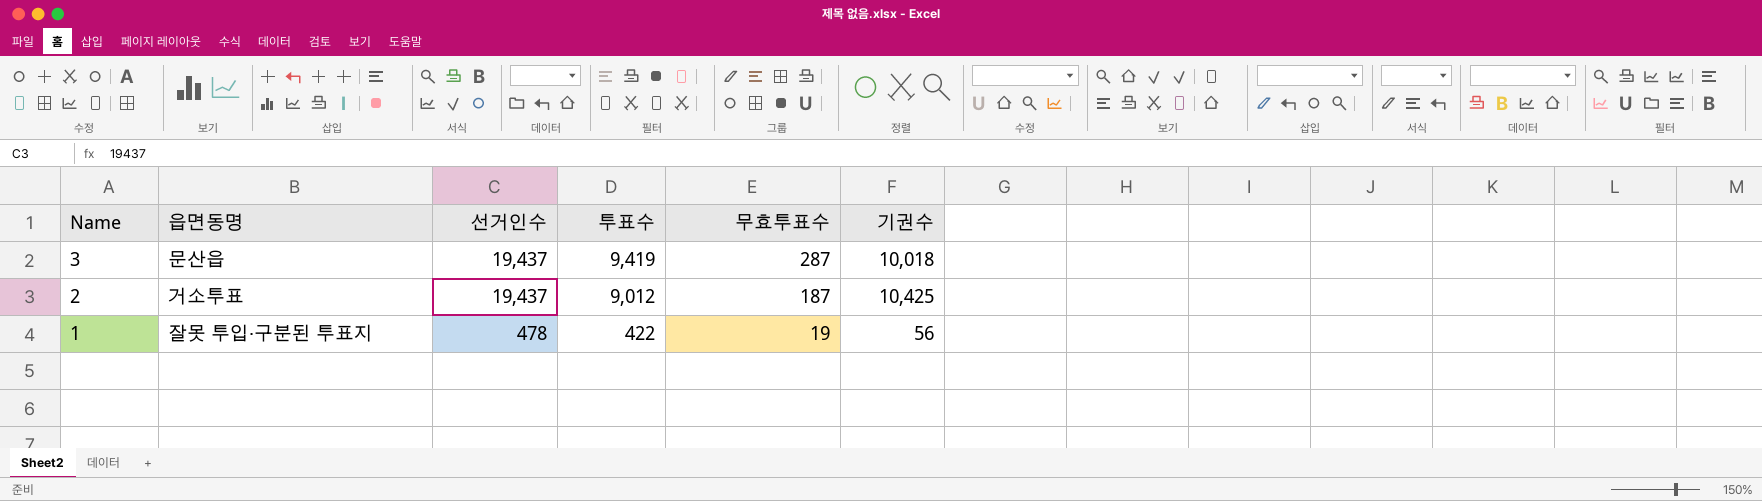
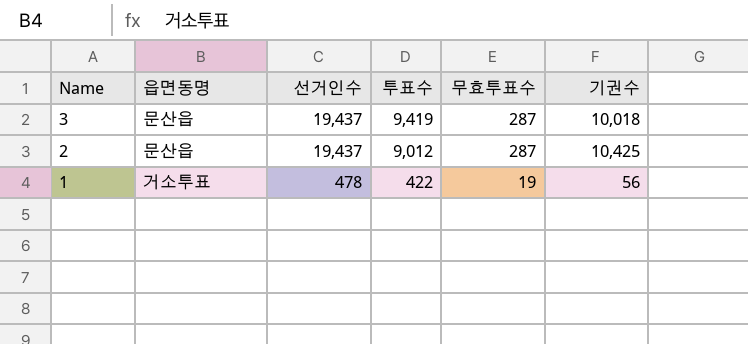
2 | 읍면동명: 거소투표 -> 문산읍
2 | 무효투표수: 187 -> 287
1 | 읍면동명: 잘못 투입·구분된 투표지 -> 거소투표

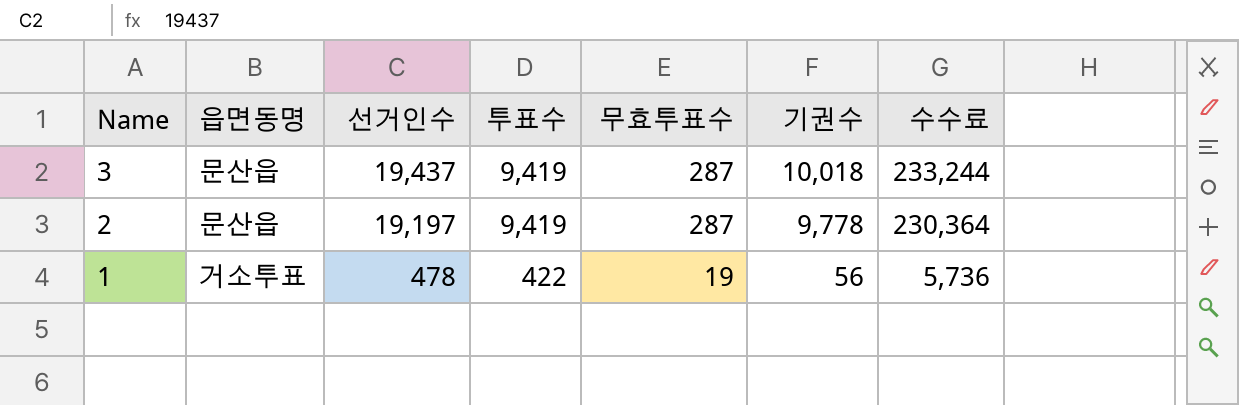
column 수수료 | formula: none -> [선거인수] * 12
2 | 선거인수: 19,437 -> 19,197
2 | 투표수: 9,012 -> 9,419
2 | 기권수: 10,425 -> 9,778

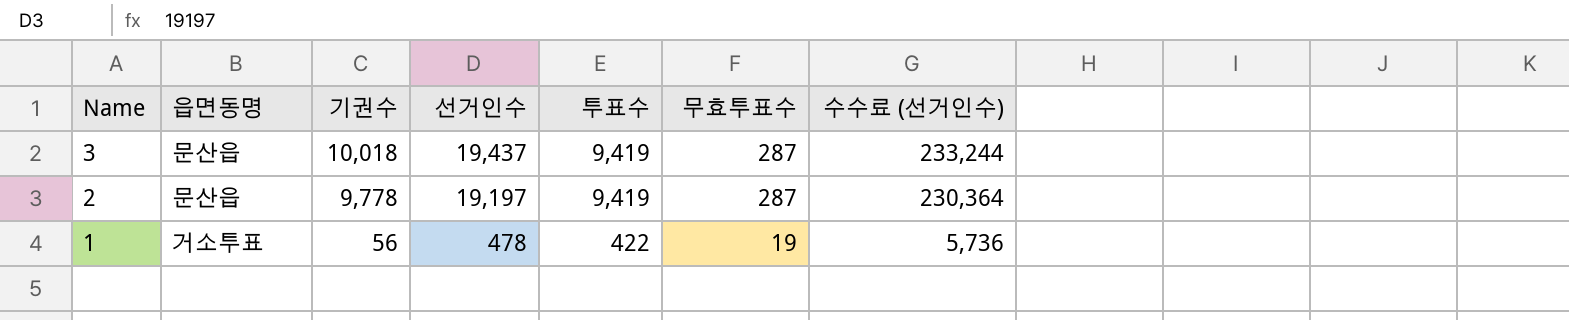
column 기권수 | position: 6 -> 3
column name: 수수료 -> 수수료 (선거인수)

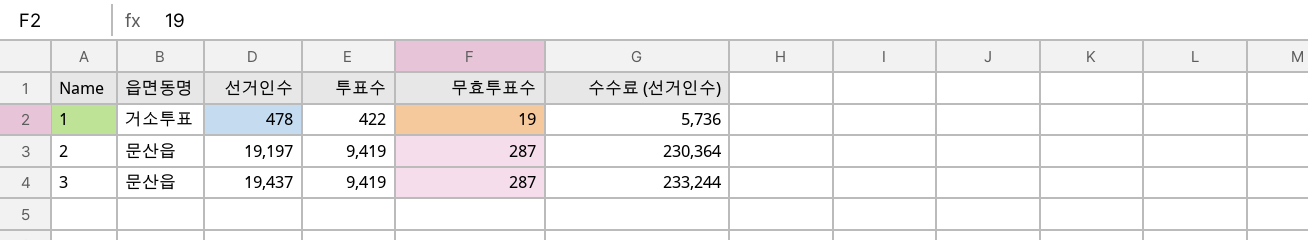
row order: Name descending -> Name ascending
column 기권수 | formula: [선거인수] - [투표수] -> none

